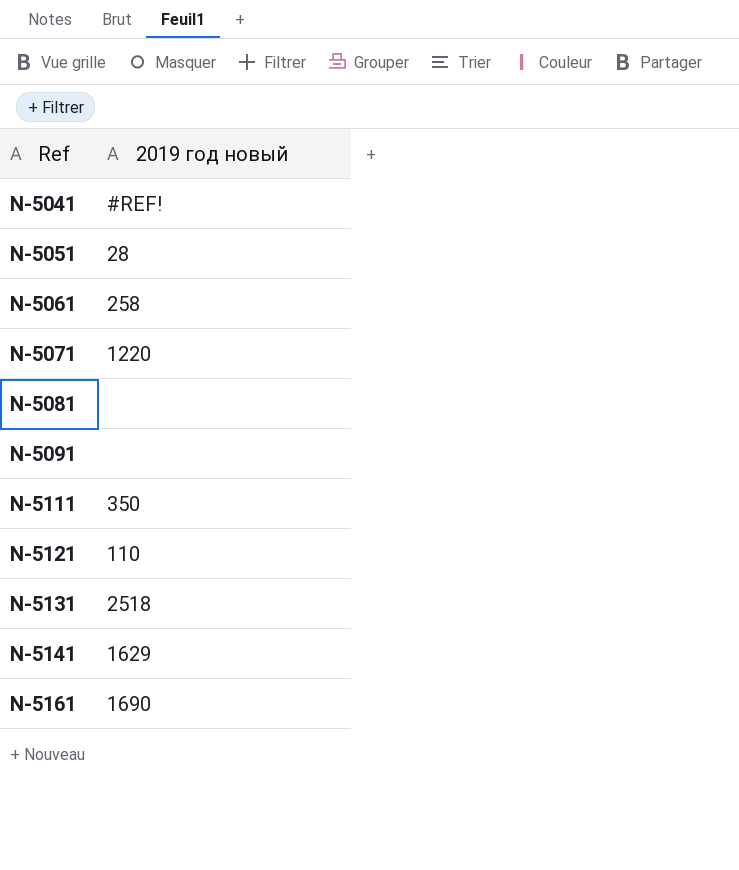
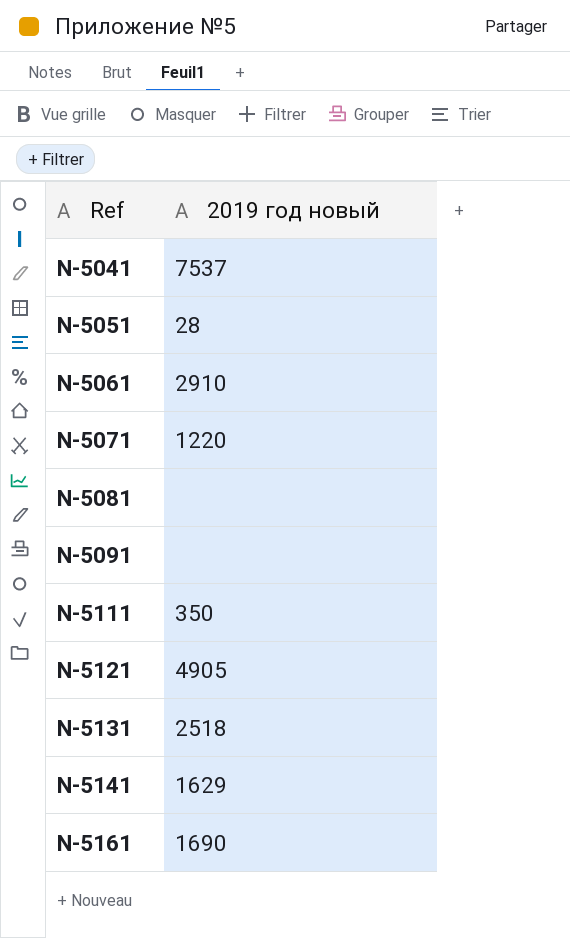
N-5041 | 2019 год новый: #REF! -> 7537
N-5061 | 2019 год новый: 258 -> 2910
N-5121 | 2019 год новый: 110 -> 4905

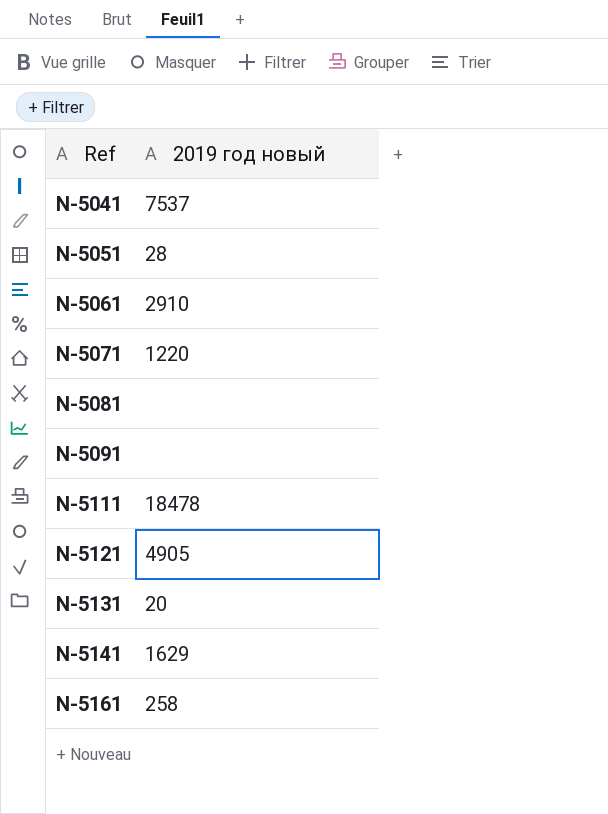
N-5111 | 2019 год новый: 350 -> 18478
N-5131 | 2019 год новый: 2518 -> 20
N-5161 | 2019 год новый: 1690 -> 258

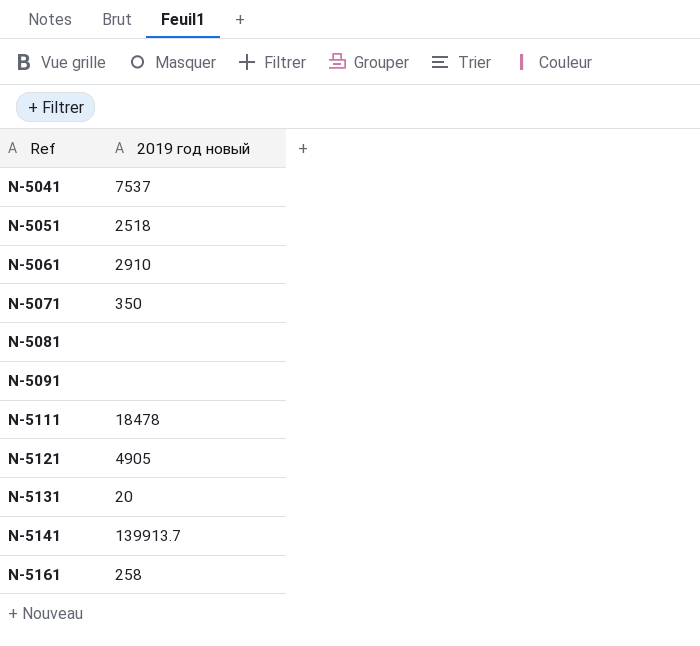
N-5051 | 2019 год новый: 28 -> 2518
N-5071 | 2019 год новый: 1220 -> 350
N-5141 | 2019 год новый: 1629 -> 139913.7

